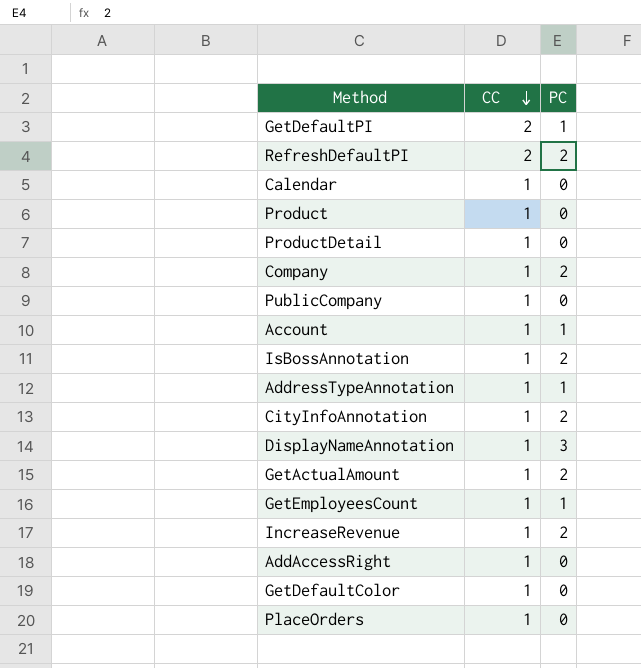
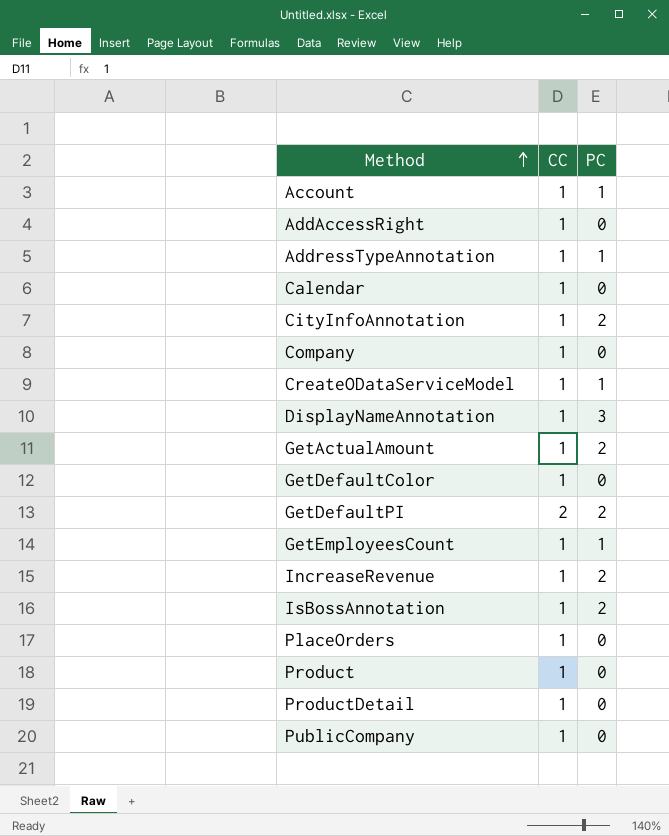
row order: CC descending -> Method ascending
row RefreshDefaultPI: 2 | 2 -> none
Company | PC: 2 -> 0
row CreateODataServiceModel: none -> 1 | 1
GetDefaultPI | PC: 1 -> 2

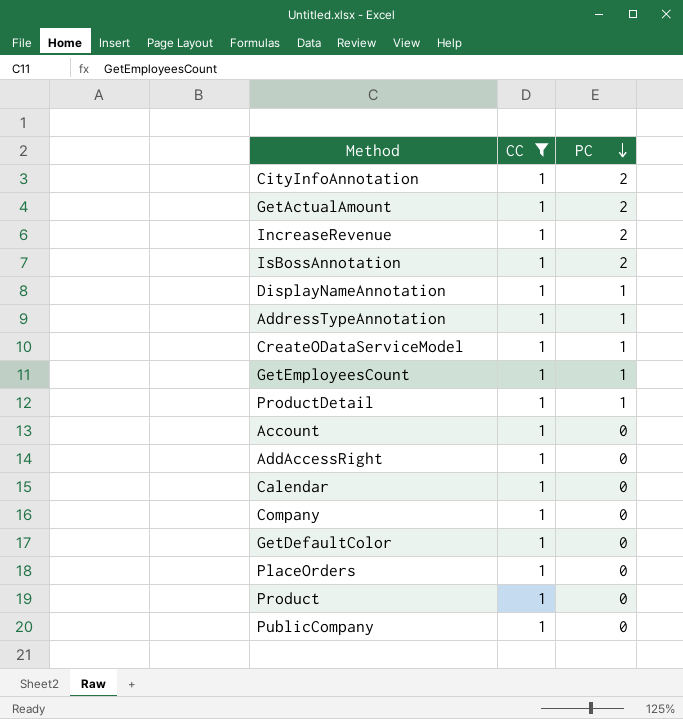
filter: none -> CC = 1
row order: Method ascending -> PC descending
DisplayNameAnnotation | PC: 3 -> 1
ProductDetail | PC: 0 -> 1
Account | PC: 1 -> 0

